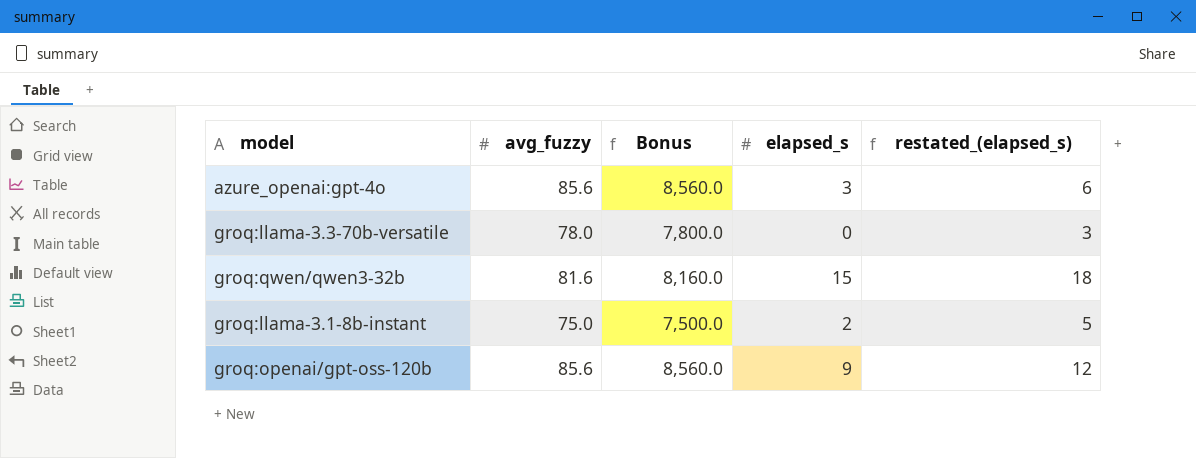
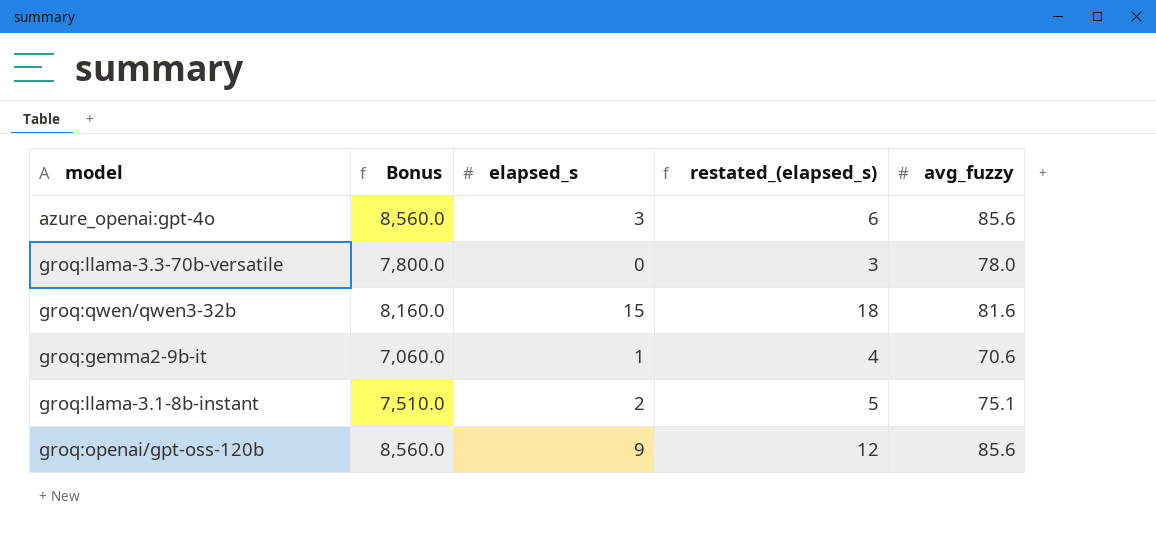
column avg_fuzzy | position: 2 -> 5
row groq:gemma2-9b-it: none -> 7,060.0 | 1 | 4 | 70.6
groq:llama-3.1-8b-instant | Bonus: 7,500.0 -> 7,510.0
groq:llama-3.1-8b-instant | avg_fuzzy: 75.0 -> 75.1

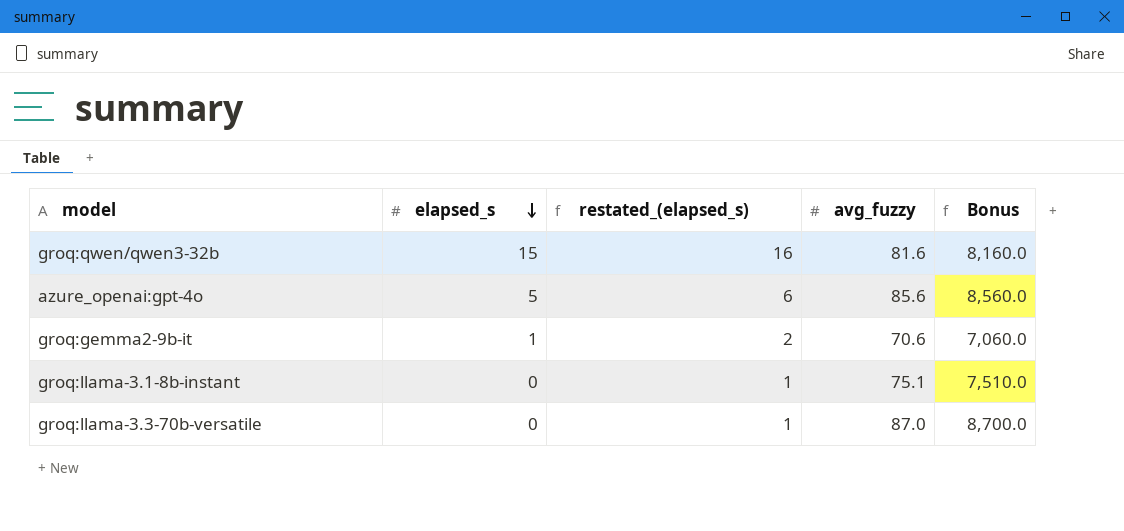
row order: none -> elapsed_s descending
column restated_(elapsed_s) | formula: [elapsed_s] + 3 -> [elapsed_s] + 1
column Bonus | position: 2 -> 5
row groq:openai/gpt-oss-120b: 8,560.0 | 9 | 12 | 85.6 -> none
azure_openai:gpt-4o | elapsed_s: 3 -> 5
groq:llama-3.1-8b-instant | elapsed_s: 2 -> 0
groq:llama-3.3-70b-versatile | avg_fuzzy: 78.0 -> 87.0
groq:llama-3.3-70b-versatile | Bonus: 7,800.0 -> 8,700.0

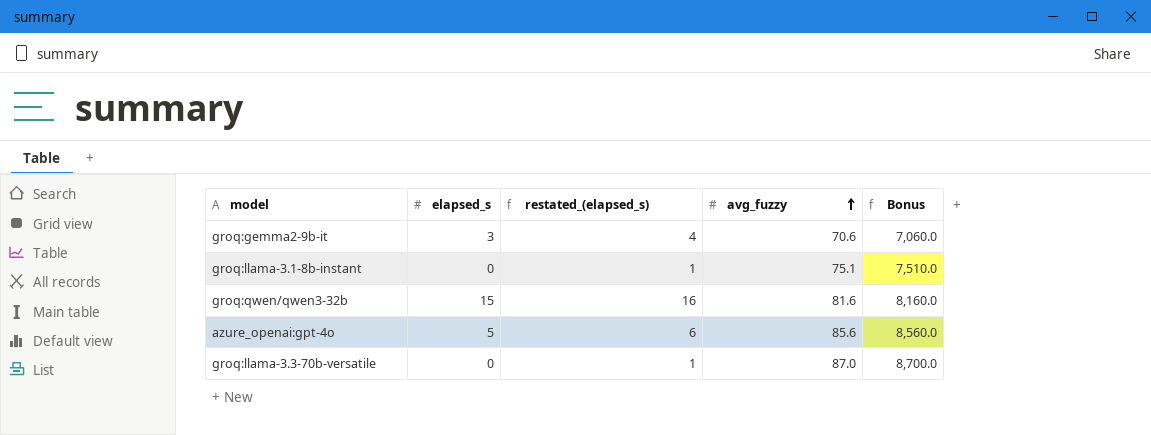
row order: elapsed_s descending -> avg_fuzzy ascending
groq:gemma2-9b-it | elapsed_s: 1 -> 3
groq:gemma2-9b-it | restated_(elapsed_s): 2 -> 4

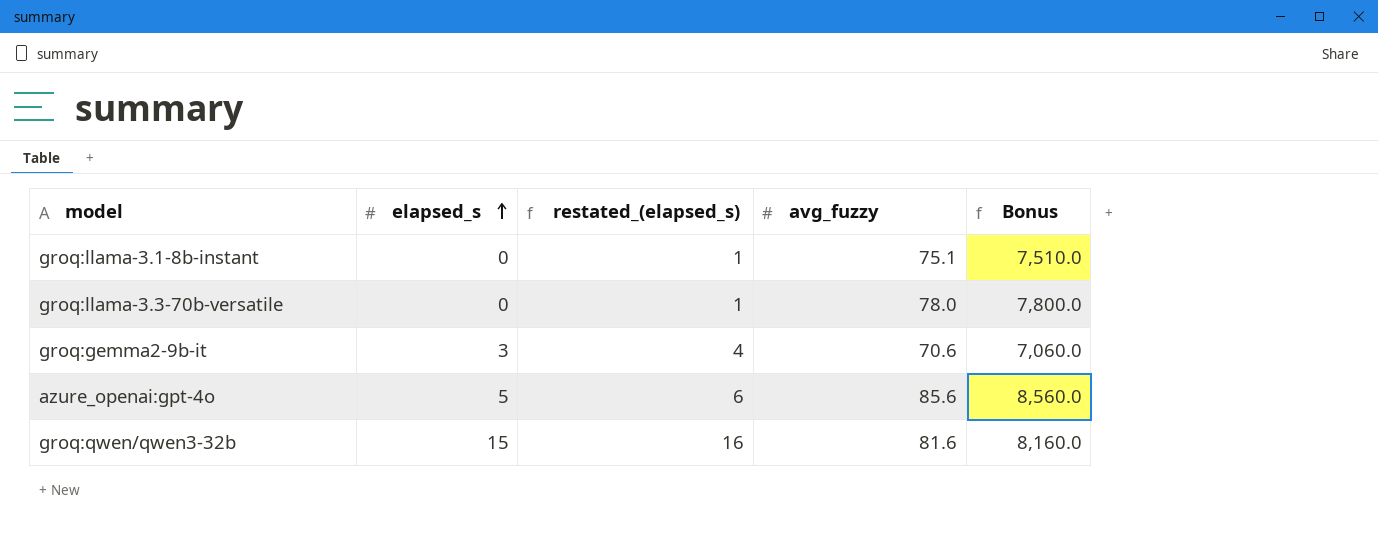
row order: avg_fuzzy ascending -> elapsed_s ascending
groq:llama-3.3-70b-versatile | avg_fuzzy: 87.0 -> 78.0
groq:llama-3.3-70b-versatile | Bonus: 8,700.0 -> 7,800.0

